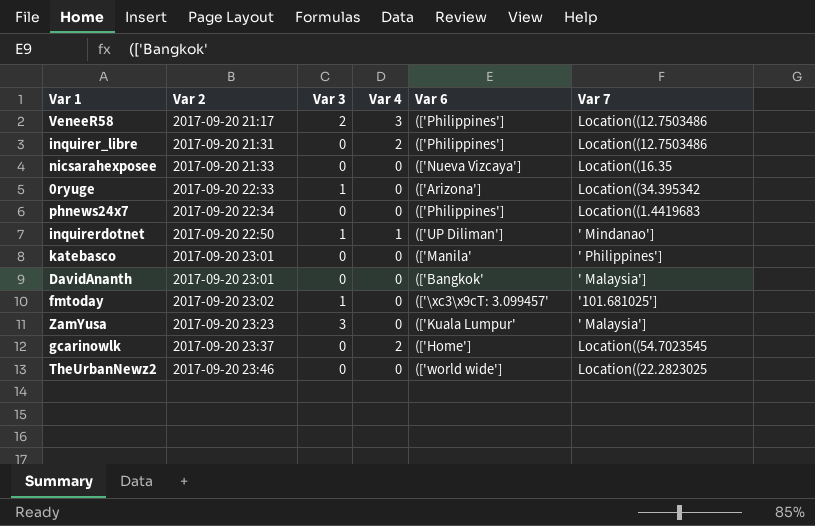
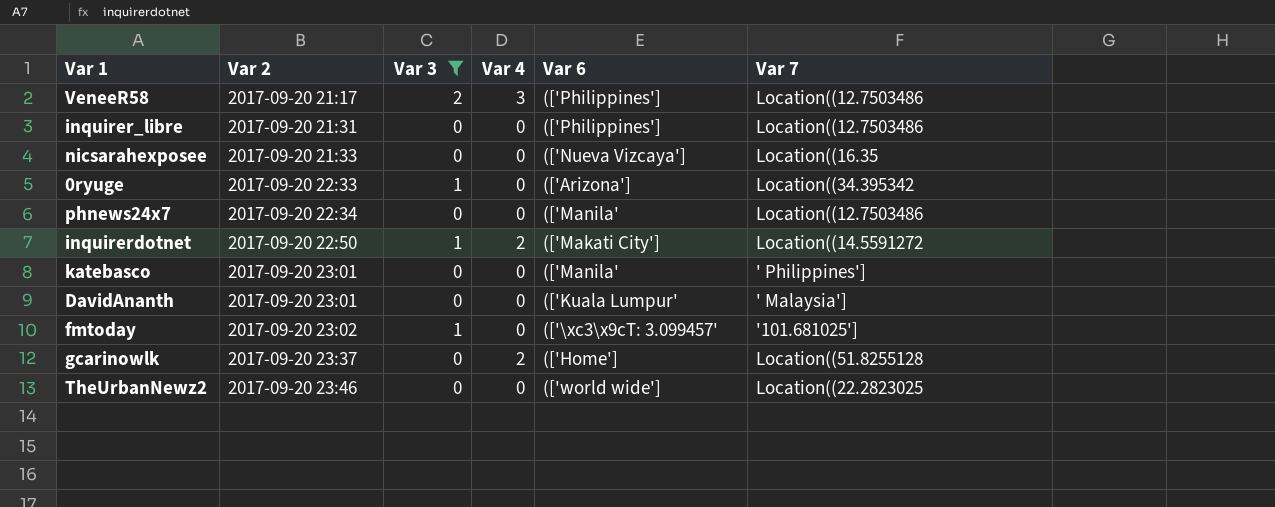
filter: none -> Var 3 != 3
inquirer_libre | Var 4: 2 -> 0
phnews24x7 | Var 6: (['Philippines'] -> (['Manila'
phnews24x7 | Var 7: Location((1.4419683 -> Location((12.7503486
inquirerdotnet | Var 4: 1 -> 2
inquirerdotnet | Var 6: (['UP Diliman'] -> (['Makati City']
inquirerdotnet | Var 7: ' Mindanao'] -> Location((14.5591272
DavidAnanth | Var 6: (['Bangkok' -> (['Kuala Lumpur'
gcarinowlk | Var 7: Location((54.7023545 -> Location((51.8255128

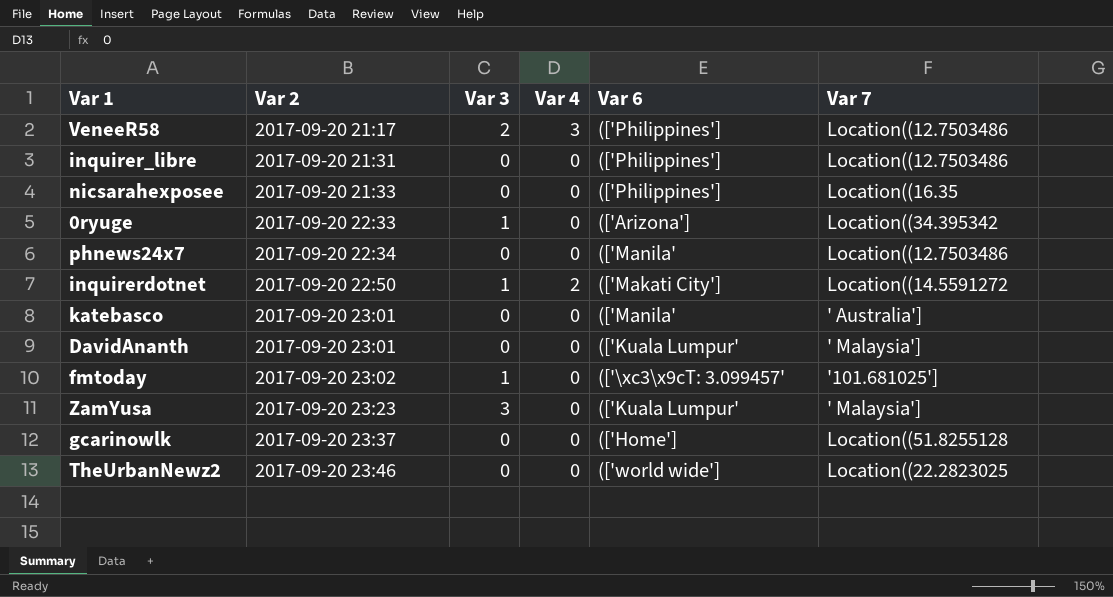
filter: Var 3 != 3 -> none
nicsarahexposee | Var 6: (['Nueva Vizcaya'] -> (['Philippines']
katebasco | Var 7: ' Philippines'] -> ' Australia']
gcarinowlk | Var 4: 2 -> 0

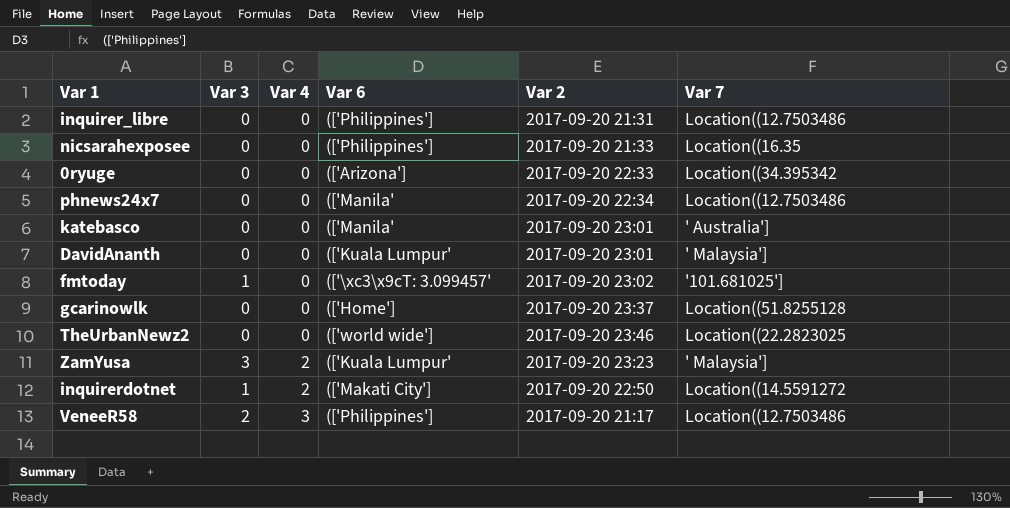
row order: Var 2 ascending -> Var 4 ascending
column Var 2 | position: 2 -> 5
0ryuge | Var 3: 1 -> 0
ZamYusa | Var 4: 0 -> 2

